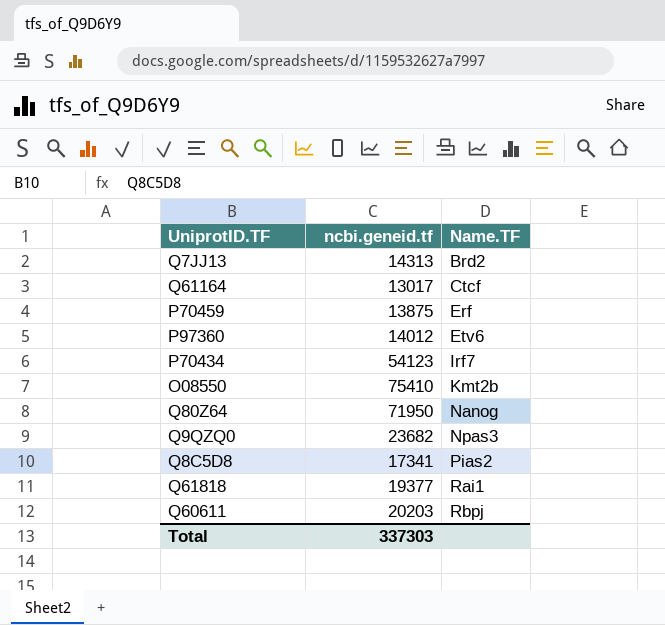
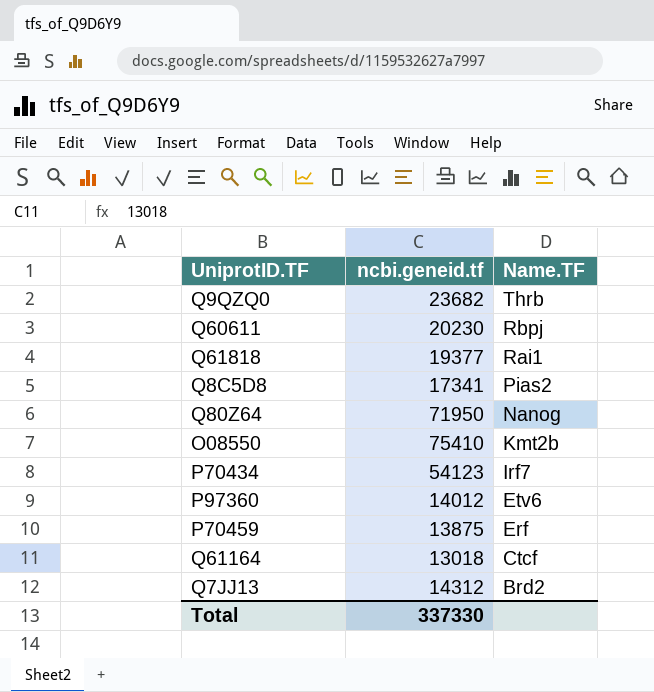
row order: Name.TF ascending -> Name.TF descending
Q9QZQ0 | Name.TF: Npas3 -> Thrb
Q60611 | ncbi.geneid.tf: 20203 -> 20230
Q61164 | ncbi.geneid.tf: 13017 -> 13018
Q7JJ13 | ncbi.geneid.tf: 14313 -> 14312
Total | ncbi.geneid.tf: 337303 -> 337330

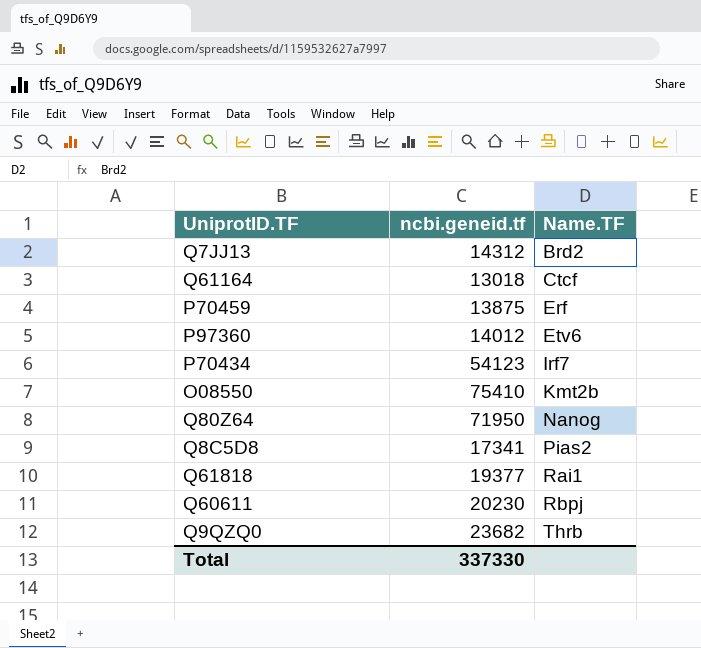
row order: Name.TF descending -> Name.TF ascending

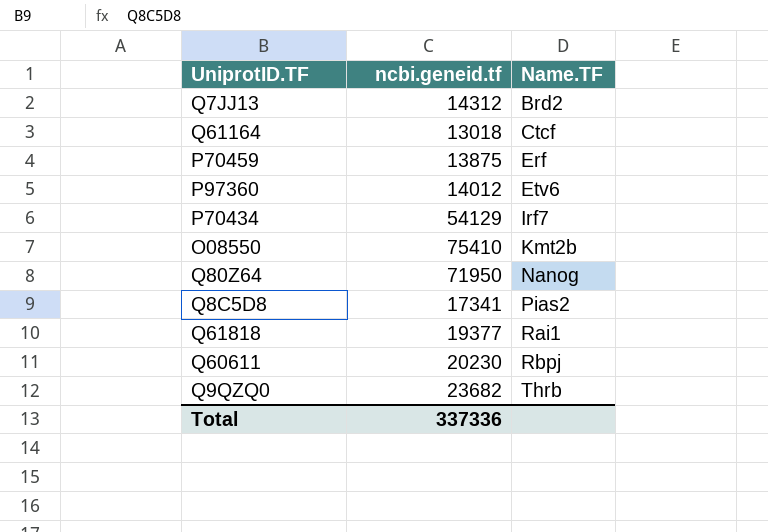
P70434 | ncbi.geneid.tf: 54123 -> 54129
Total | ncbi.geneid.tf: 337330 -> 337336

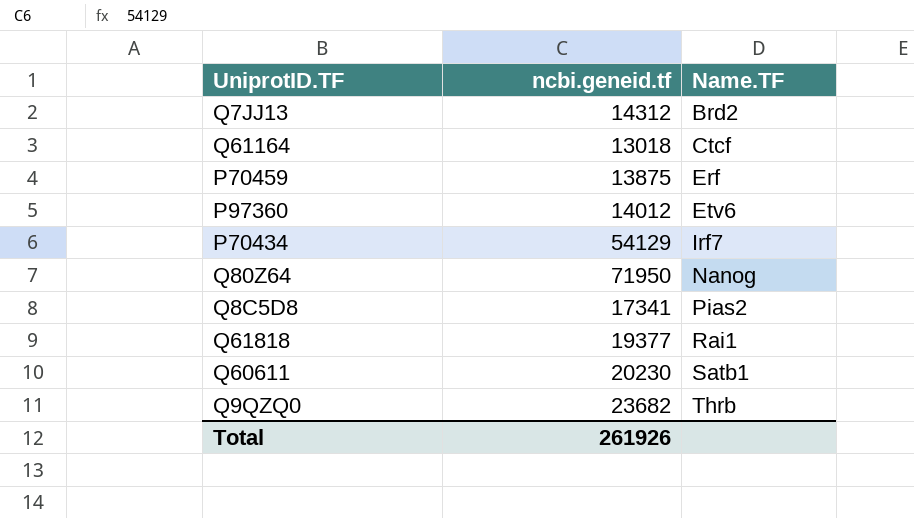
row O08550: 75410 | Kmt2b -> none
Q60611 | Name.TF: Rbpj -> Satb1
Total | ncbi.geneid.tf: 337336 -> 261926

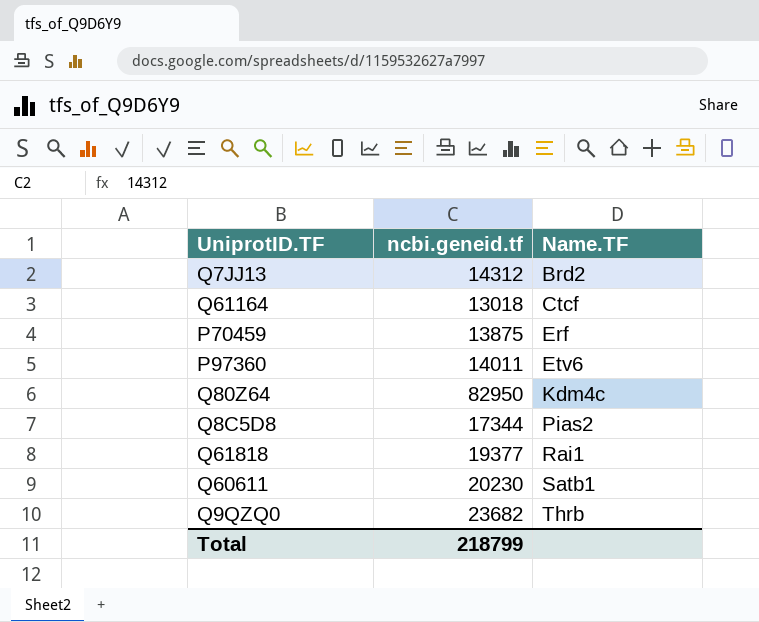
row P70434: 54129 | Irf7 -> none
P97360 | ncbi.geneid.tf: 14012 -> 14011
Q80Z64 | ncbi.geneid.tf: 71950 -> 82950
Q80Z64 | Name.TF: Nanog -> Kdm4c
Q8C5D8 | ncbi.geneid.tf: 17341 -> 17344
Total | ncbi.geneid.tf: 261926 -> 218799

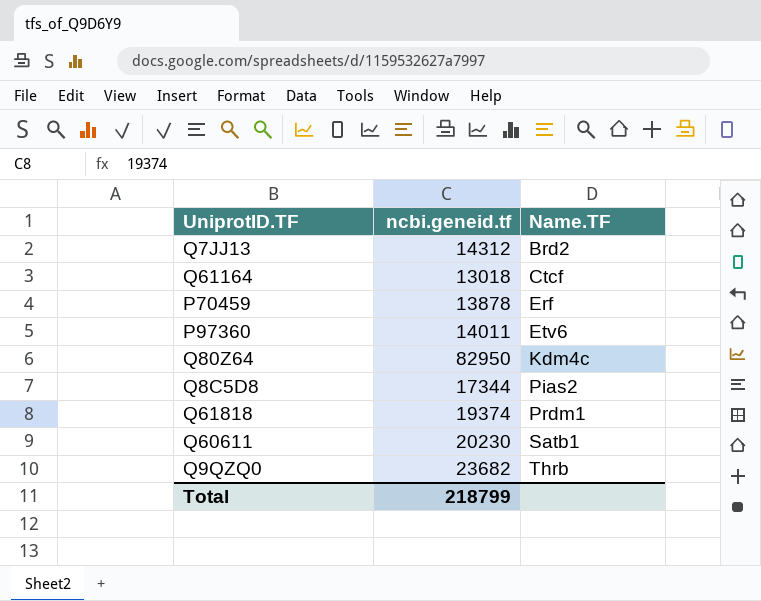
P70459 | ncbi.geneid.tf: 13875 -> 13878
Q61818 | ncbi.geneid.tf: 19377 -> 19374
Q61818 | Name.TF: Rai1 -> Prdm1

